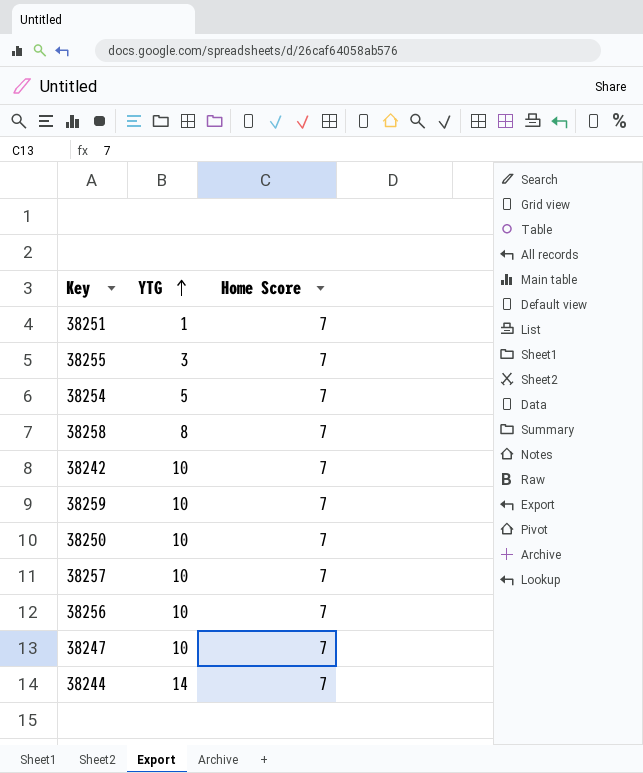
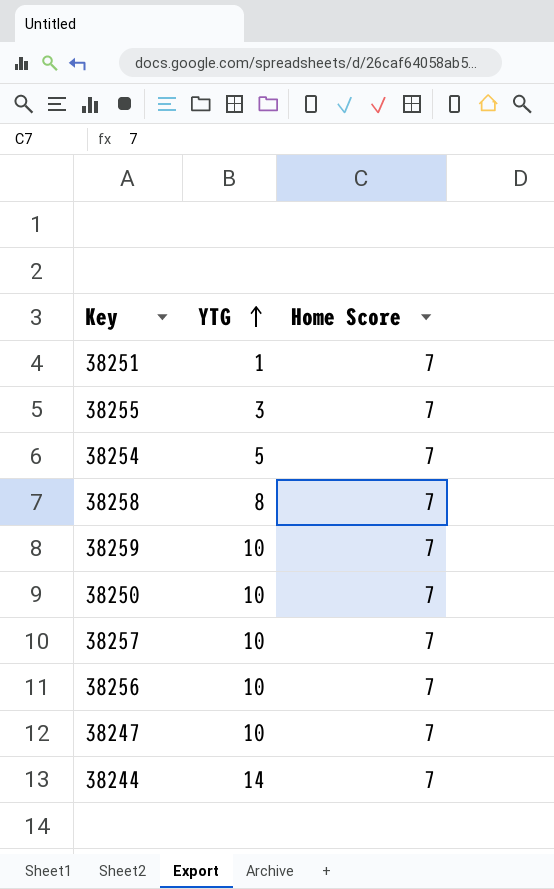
row 38242: 10 | 7 -> none

